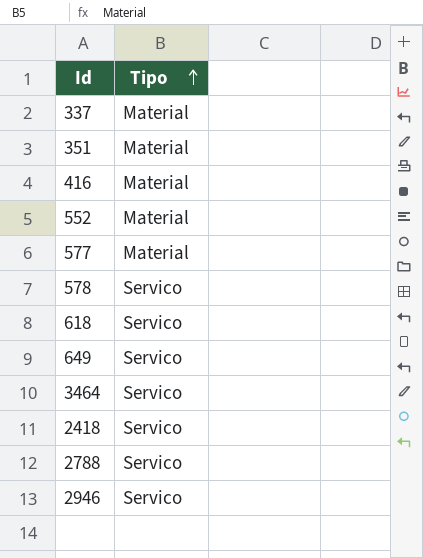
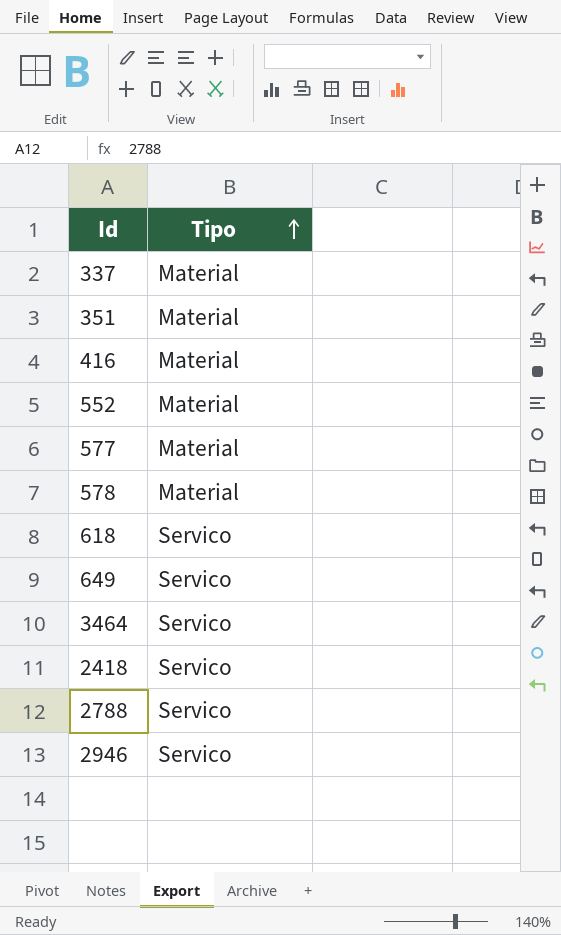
578 | Tipo: Servico -> Material

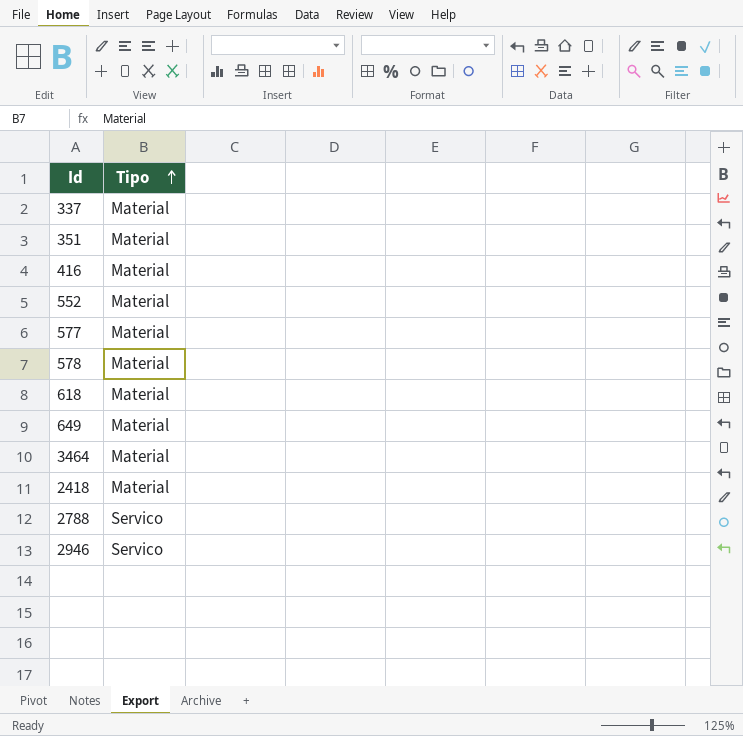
618 | Tipo: Servico -> Material
649 | Tipo: Servico -> Material
3464 | Tipo: Servico -> Material
2418 | Tipo: Servico -> Material

